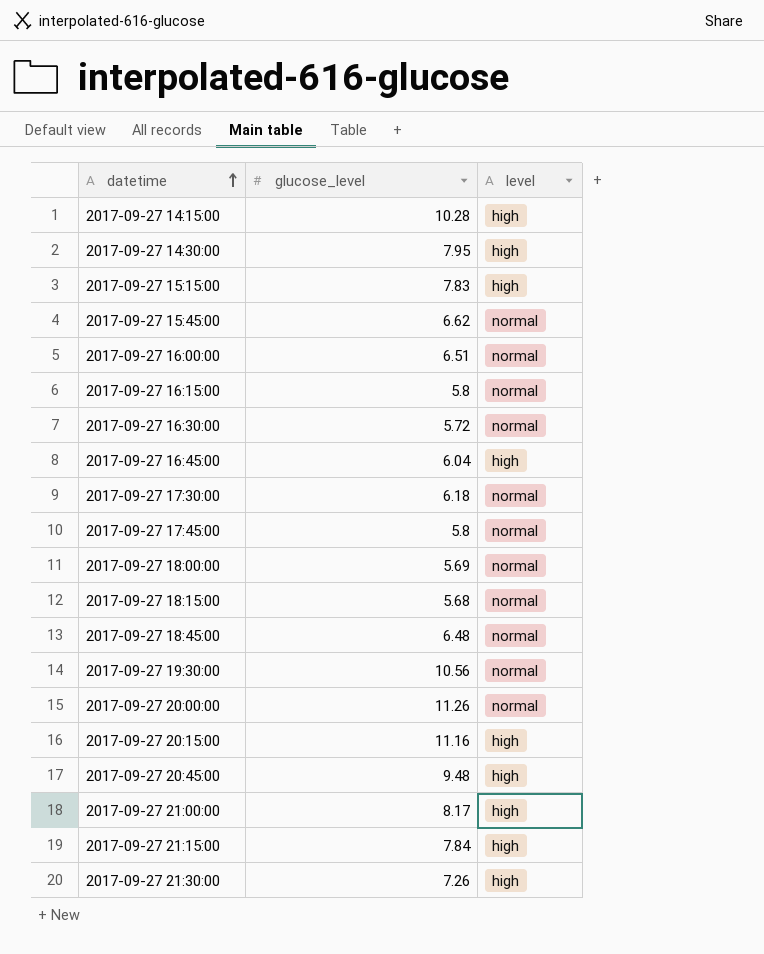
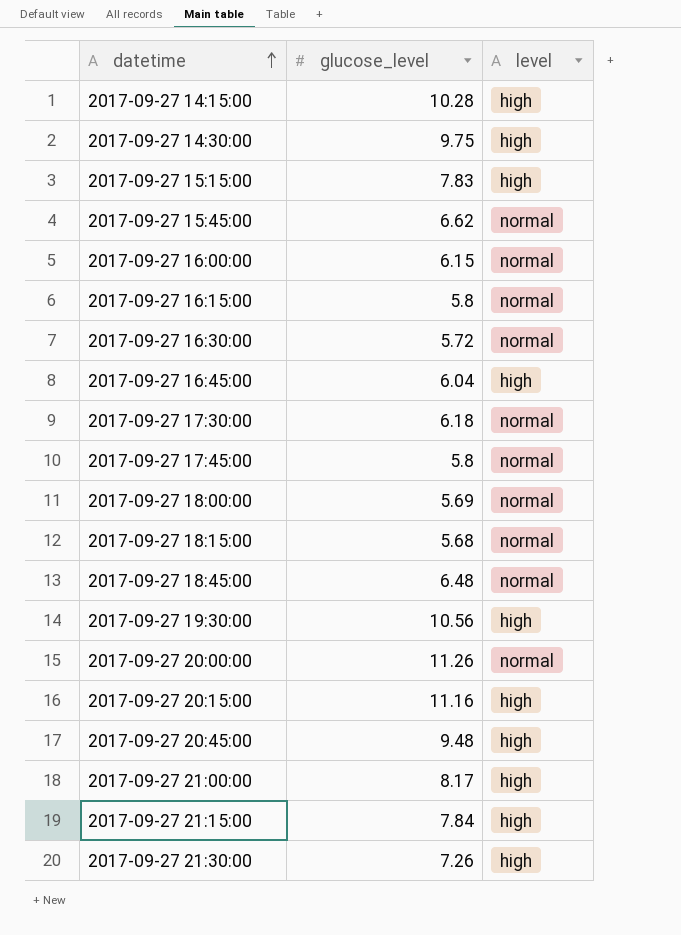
2017-09-27 14:30:00 | glucose_level: 7.95 -> 9.75
2017-09-27 16:00:00 | glucose_level: 6.51 -> 6.15
2017-09-27 19:30:00 | level: normal -> high

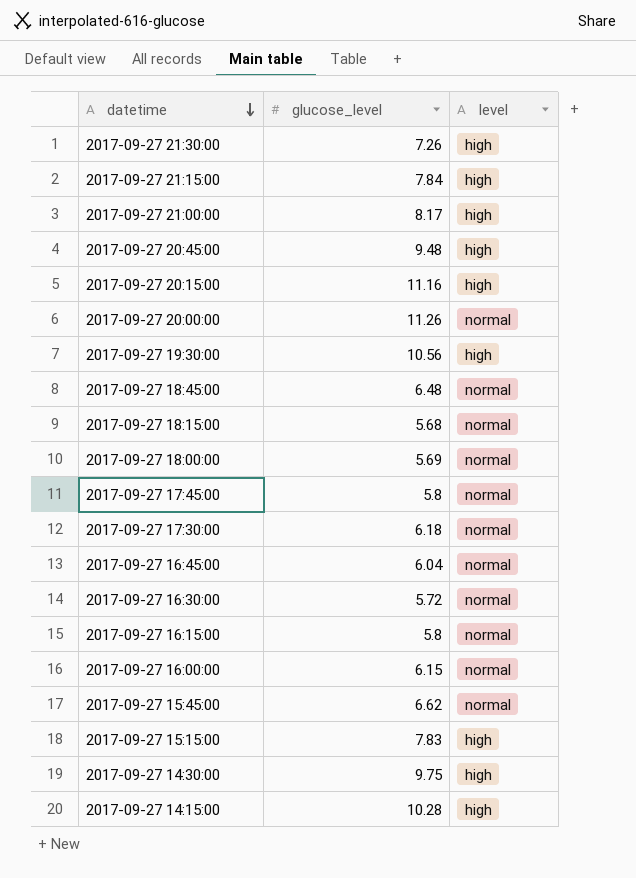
row order: datetime ascending -> datetime descending
2017-09-27 16:45:00 | level: high -> normal

